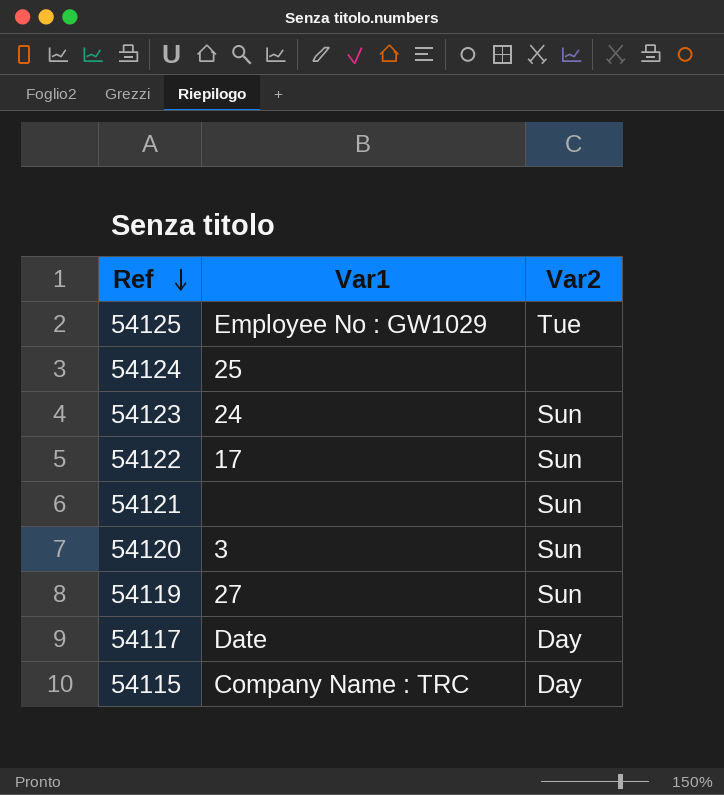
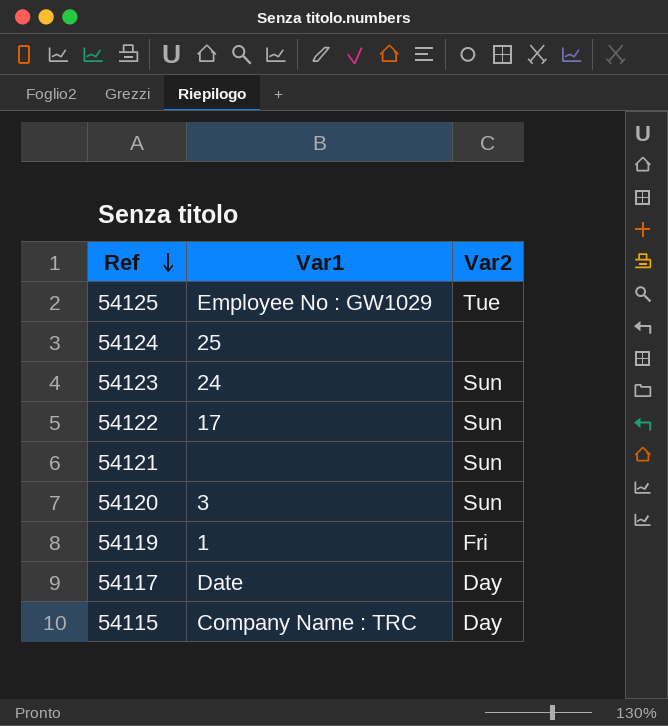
54119 | Var1: 27 -> 1
54119 | Var2: Sun -> Fri

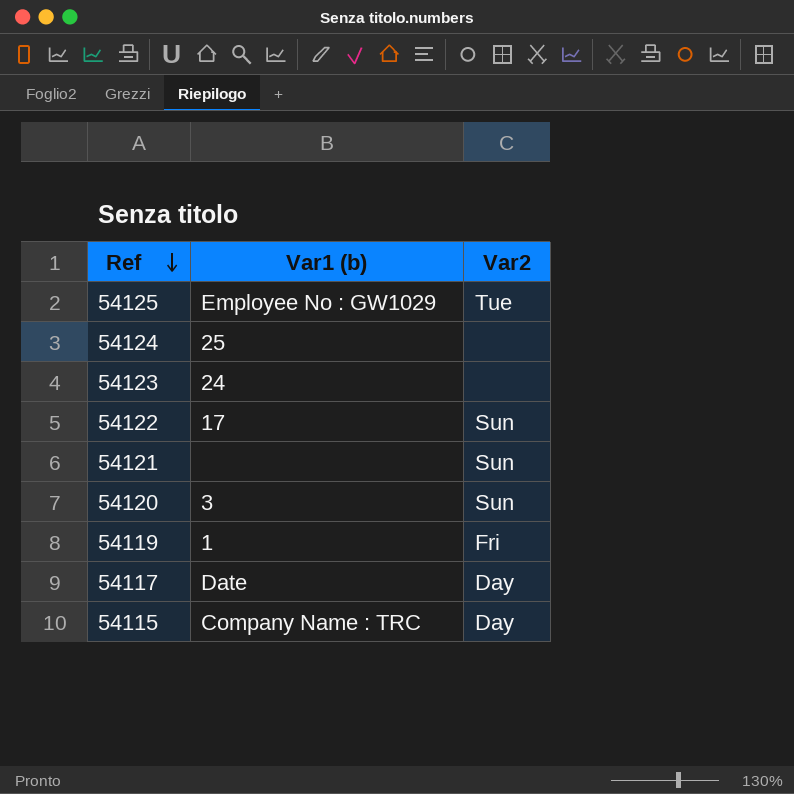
column name: Var1 -> Var1 (b)
54123 | Var2: Sun -> none

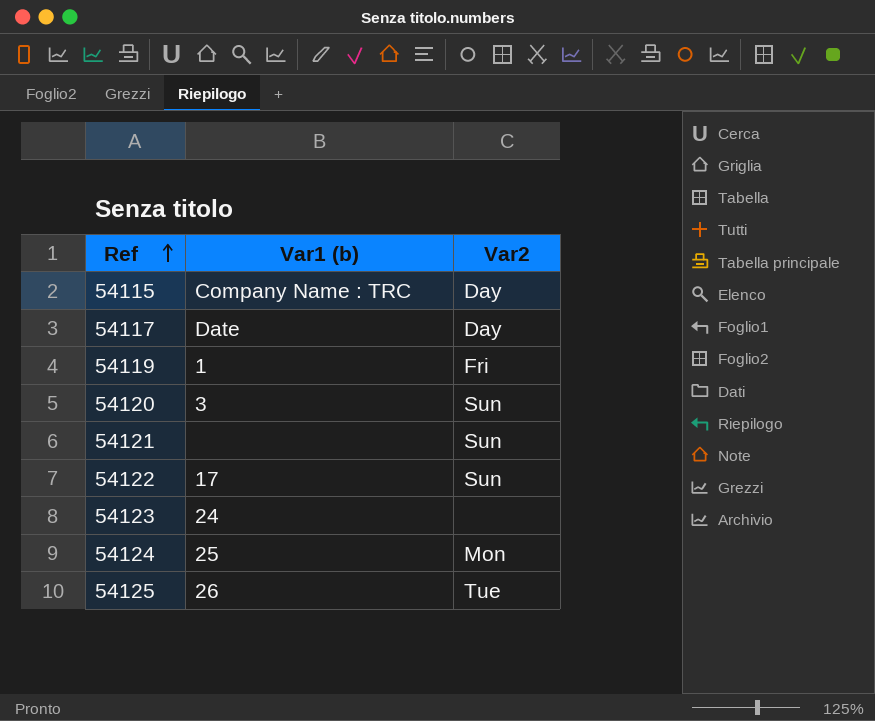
row order: Ref descending -> Ref ascending
54124 | Var2: none -> Mon
54125 | Var1 (b): Employee No : GW1029 -> 26

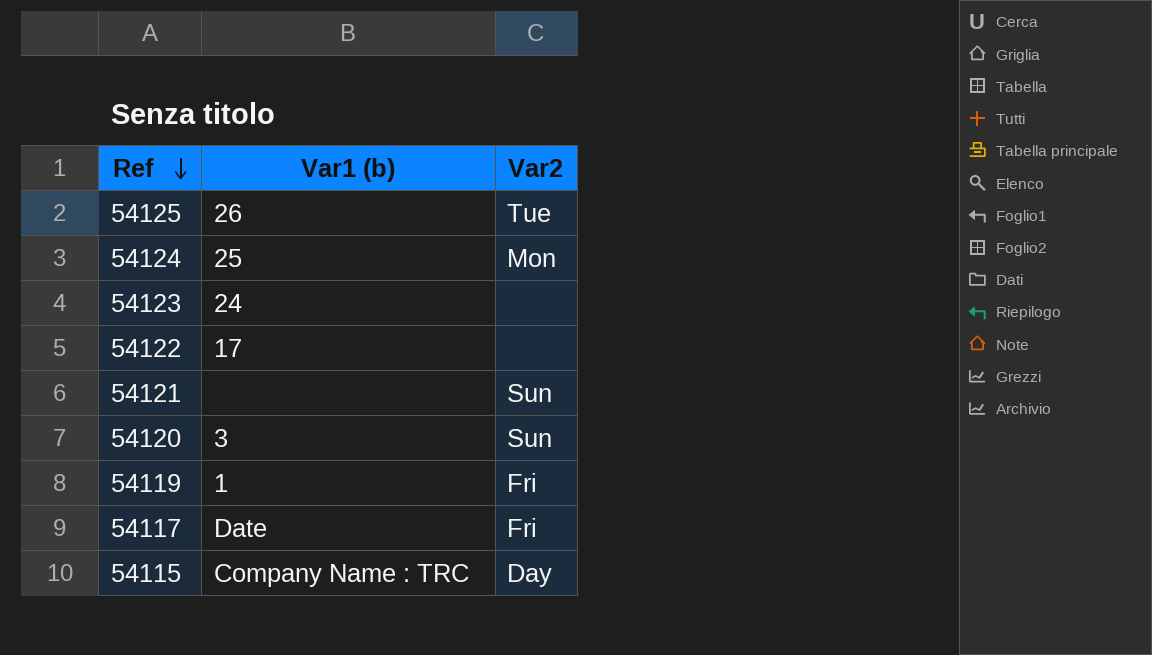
row order: Ref ascending -> Ref descending
54122 | Var2: Sun -> none
54117 | Var2: Day -> Fri

